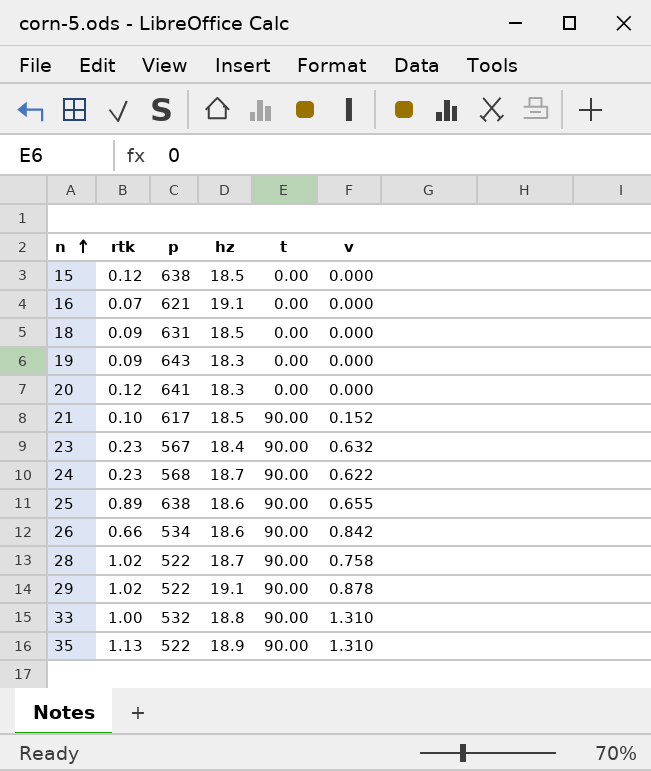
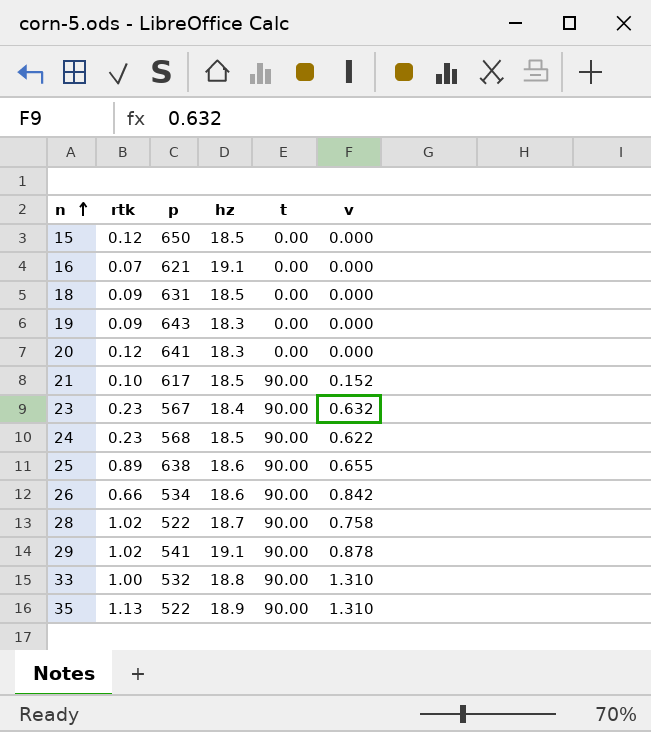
15 | p: 638 -> 650
24 | hz: 18.7 -> 18.5
29 | p: 522 -> 541

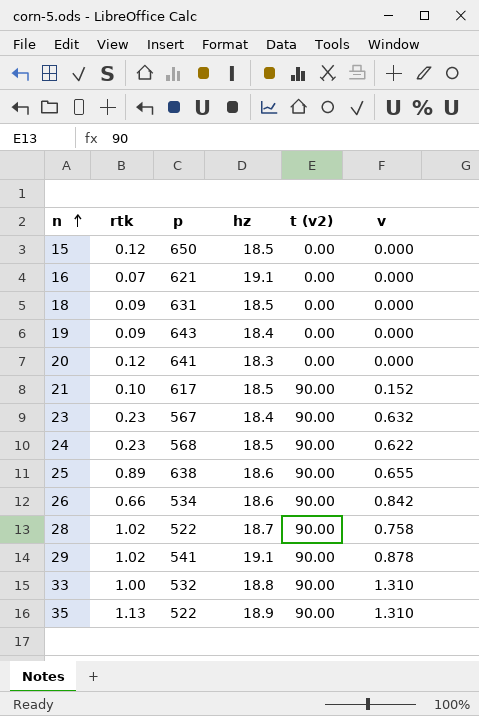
column name: t -> t (v2)
19 | hz: 18.3 -> 18.4

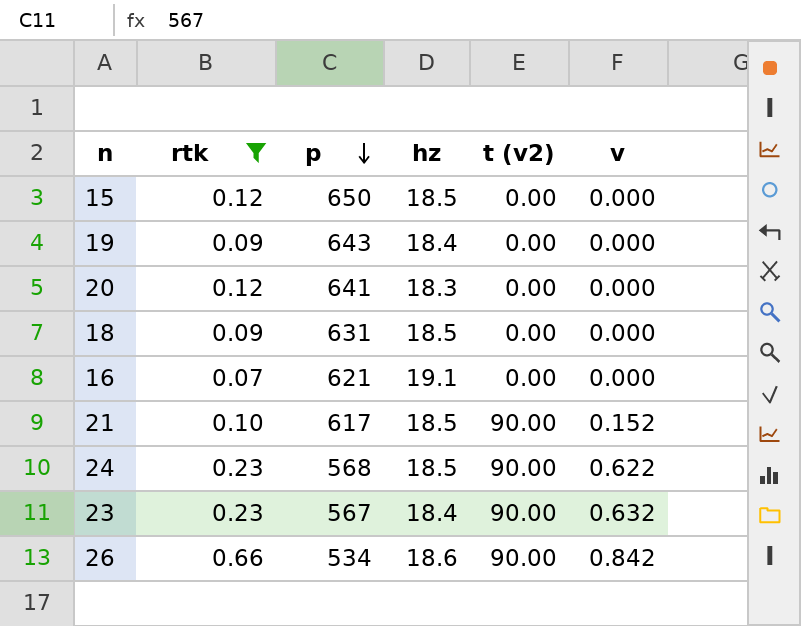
filter: none -> rtk <= 0.66
row order: n ascending -> p descending

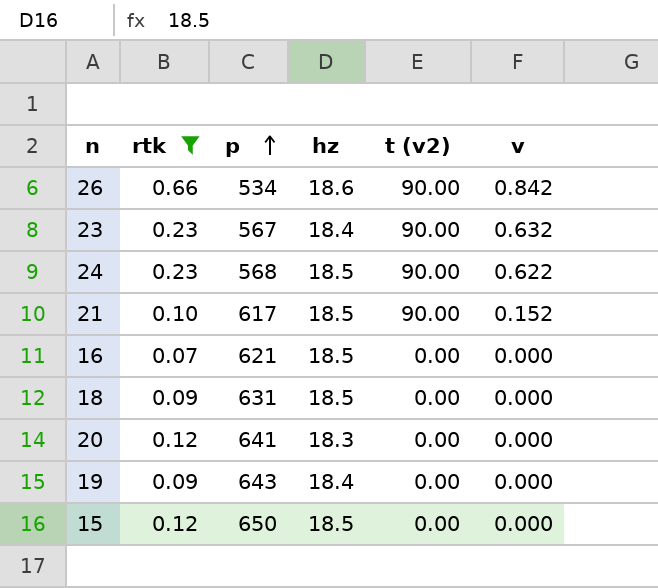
row order: p descending -> p ascending
16 | hz: 19.1 -> 18.5

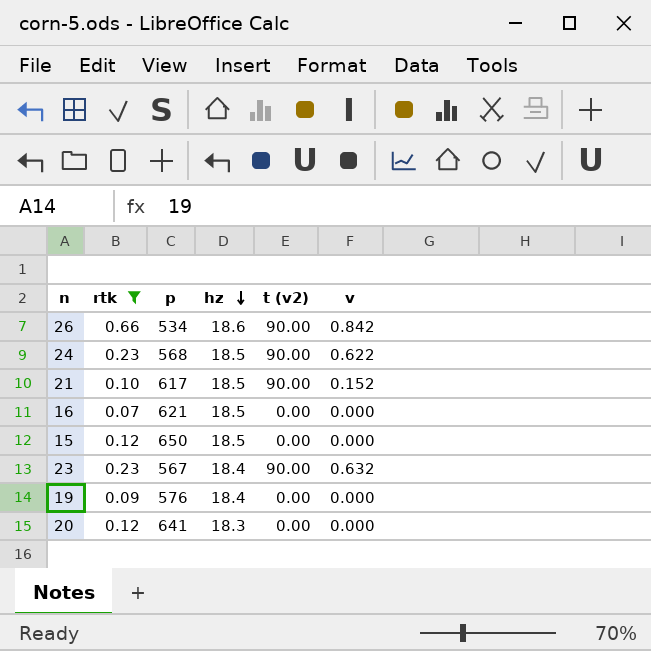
row order: p ascending -> hz descending
row 18: 0.09 | 631 | 18.5 | 0.00 | 0.000 -> none
19 | p: 643 -> 576

